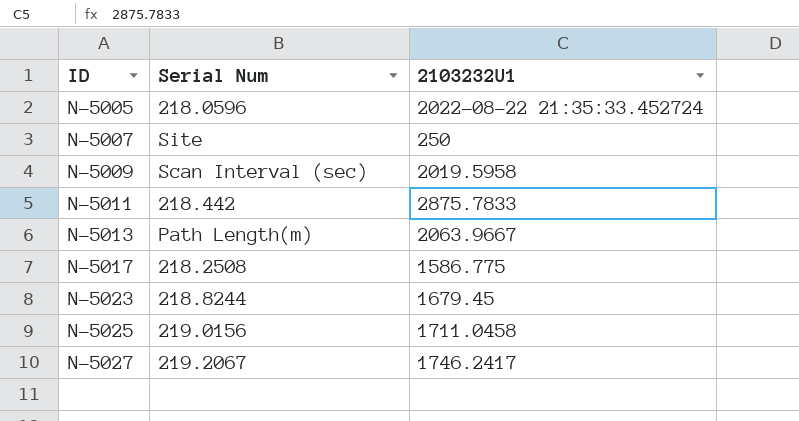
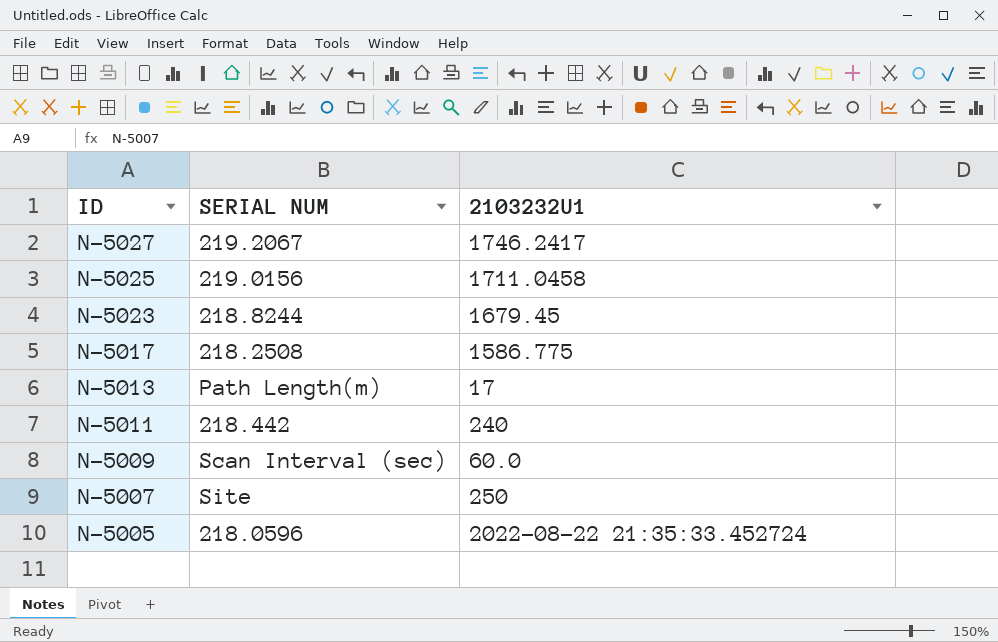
row order: ID ascending -> ID descending
column name: Serial Num -> SERIAL NUM
N-5013 | 2103232U1: 2063.9667 -> 17
N-5011 | 2103232U1: 2875.7833 -> 240
N-5009 | 2103232U1: 2019.5958 -> 60.0

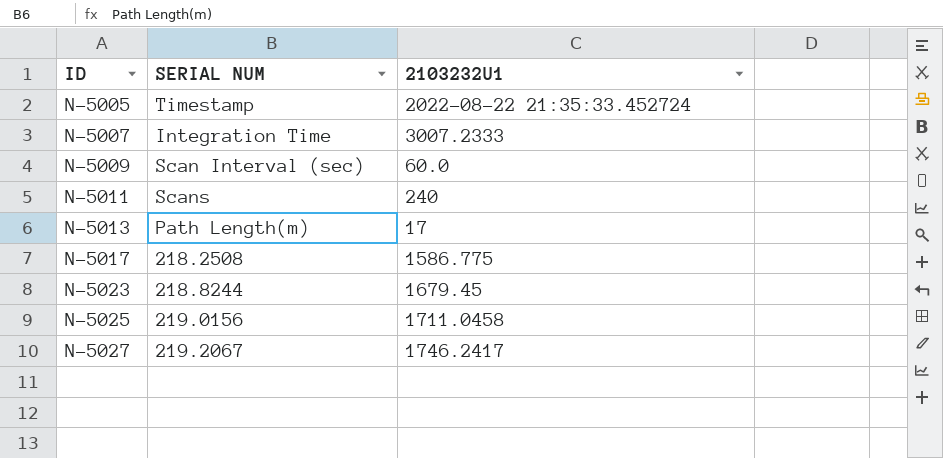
row order: ID descending -> ID ascending
N-5005 | SERIAL NUM: 218.0596 -> Timestamp
N-5007 | SERIAL NUM: Site -> Integration Time
N-5007 | 2103232U1: 250 -> 3007.2333
N-5011 | SERIAL NUM: 218.442 -> Scans

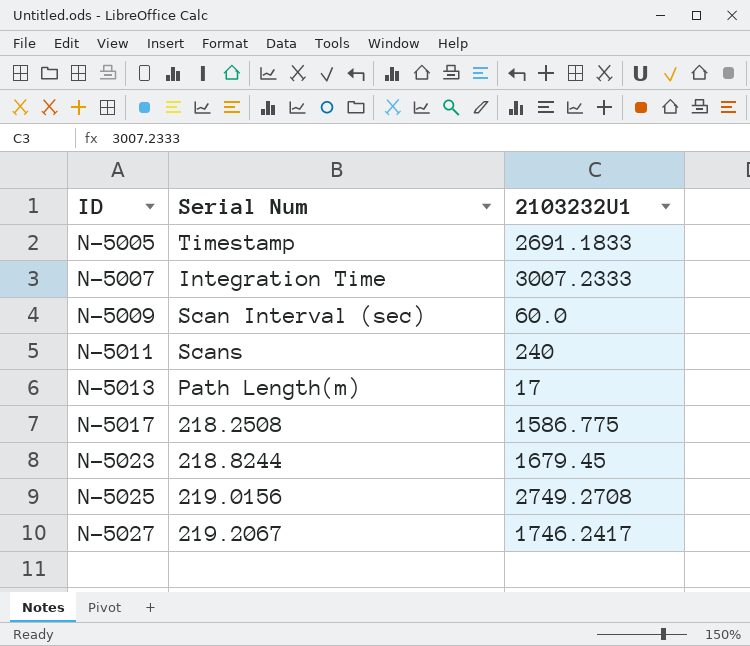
column name: SERIAL NUM -> Serial Num
N-5005 | 2103232U1: 2022-08-22 21:35:33.452724 -> 2691.1833
N-5025 | 2103232U1: 1711.0458 -> 2749.2708

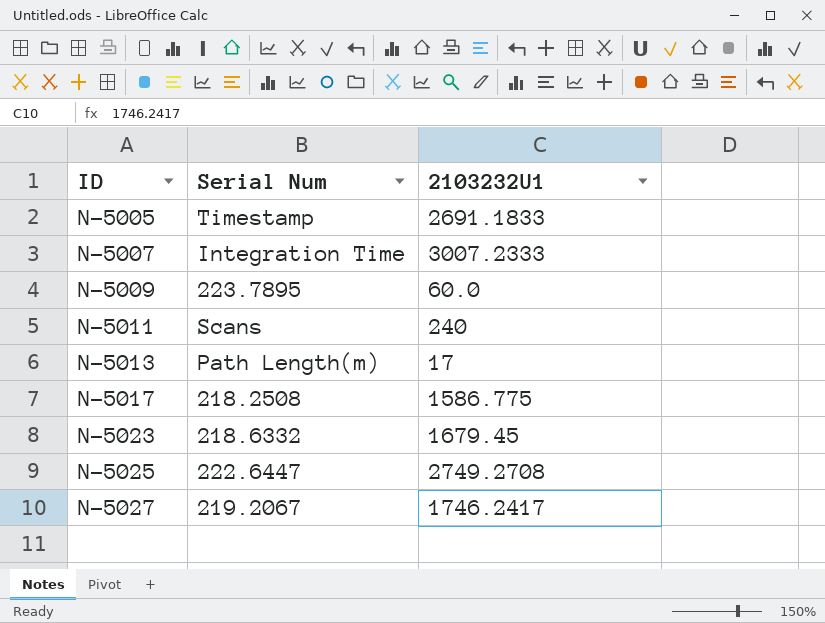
N-5009 | Serial Num: Scan Interval (sec) -> 223.7895
N-5023 | Serial Num: 218.8244 -> 218.6332
N-5025 | Serial Num: 219.0156 -> 222.6447

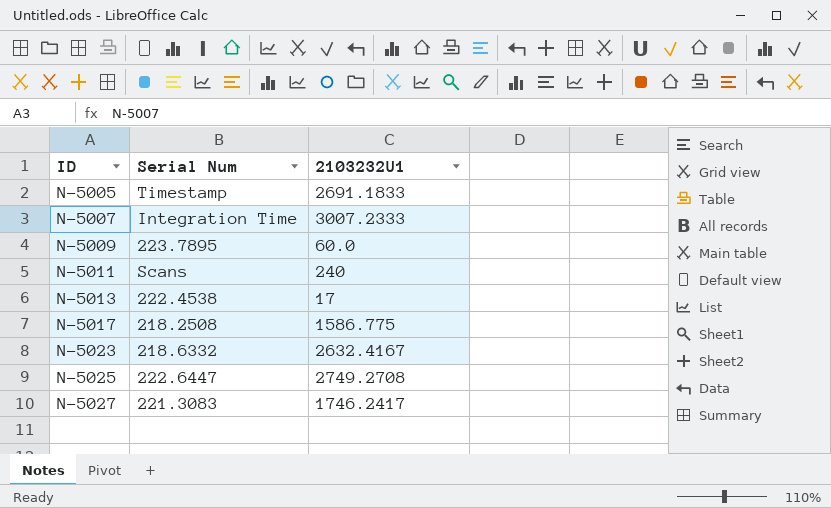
N-5013 | Serial Num: Path Length(m) -> 222.4538
N-5023 | 2103232U1: 1679.45 -> 2632.4167
N-5027 | Serial Num: 219.2067 -> 221.3083

